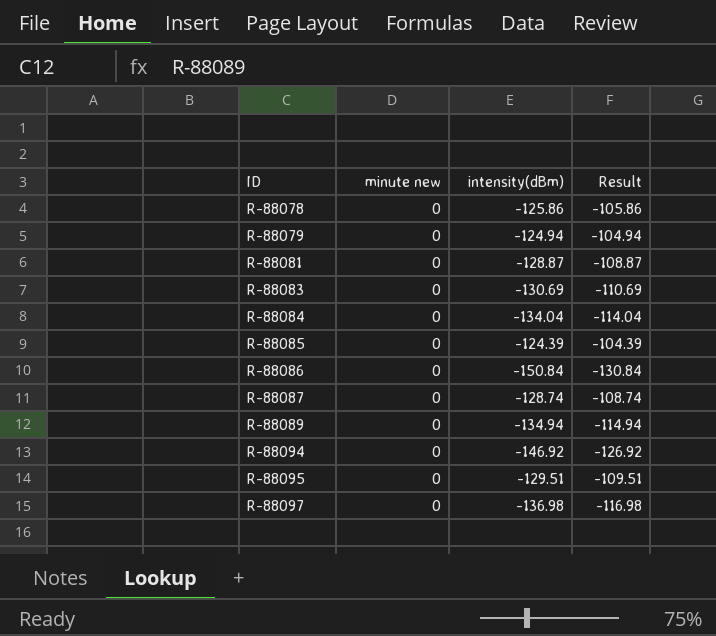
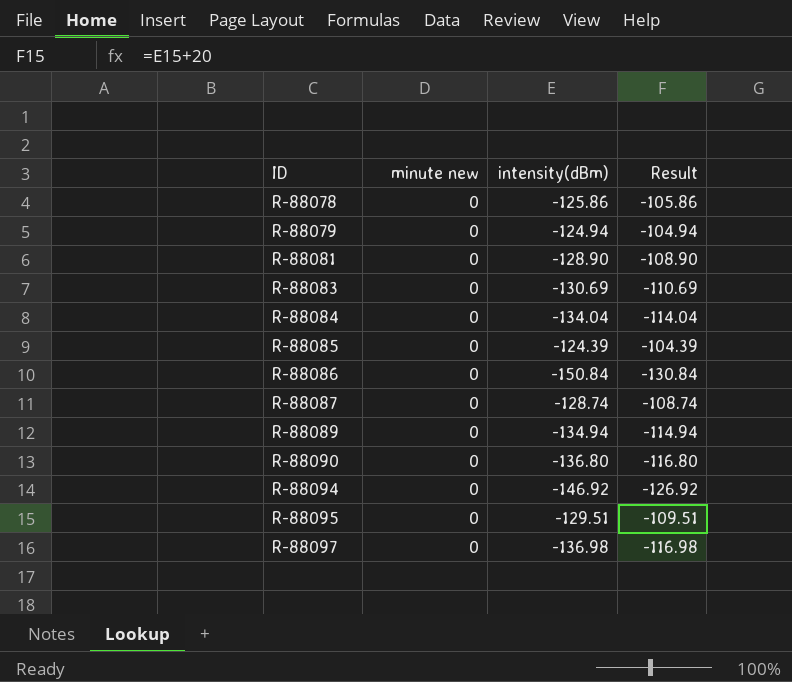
R-88081 | intensity(dBm): -128.87 -> -128.90
R-88081 | Result: -108.87 -> -108.90
row R-88090: none -> 0 | -136.80 | -116.80

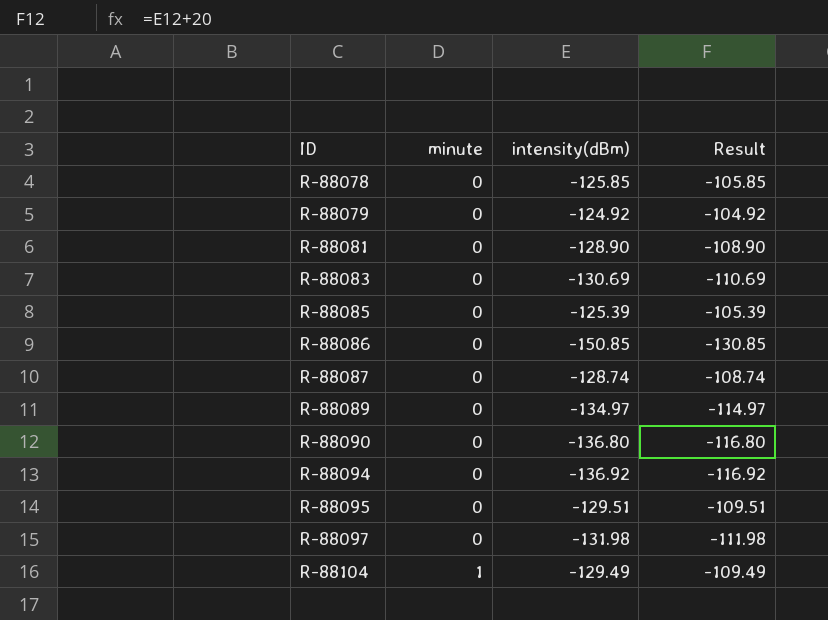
column name: minute new -> minute
row R-88084: 0 | -134.04 | -114.04 -> none
R-88078 | intensity(dBm): -125.86 -> -125.85
R-88078 | Result: -105.86 -> -105.85
R-88079 | intensity(dBm): -124.94 -> -124.92
R-88079 | Result: -104.94 -> -104.92
R-88085 | intensity(dBm): -124.39 -> -125.39
R-88085 | Result: -104.39 -> -105.39
R-88086 | intensity(dBm): -150.84 -> -150.85
R-88086 | Result: -130.84 -> -130.85
R-88089 | intensity(dBm): -134.94 -> -134.97
R-88089 | Result: -114.94 -> -114.97
R-88094 | intensity(dBm): -146.92 -> -136.92
R-88094 | Result: -126.92 -> -116.92
R-88097 | intensity(dBm): -136.98 -> -131.98
R-88097 | Result: -116.98 -> -111.98
row R-88104: none -> 1 | -129.49 | -109.49

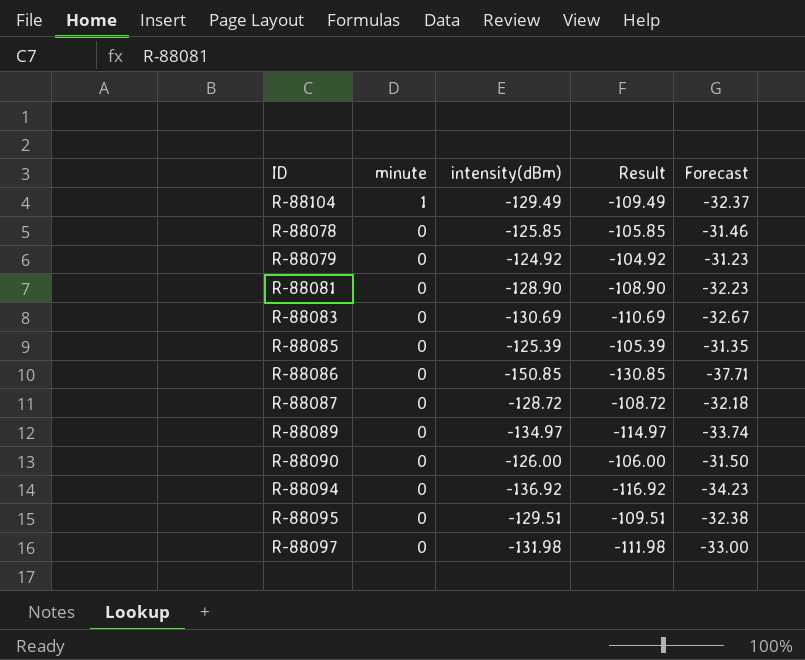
row order: ID ascending -> minute descending
column Forecast | formula: none -> [intensity(dBm)] * 0.25
R-88087 | intensity(dBm): -128.74 -> -128.72
R-88087 | Result: -108.74 -> -108.72
R-88090 | intensity(dBm): -136.80 -> -126.00
R-88090 | Result: -116.80 -> -106.00

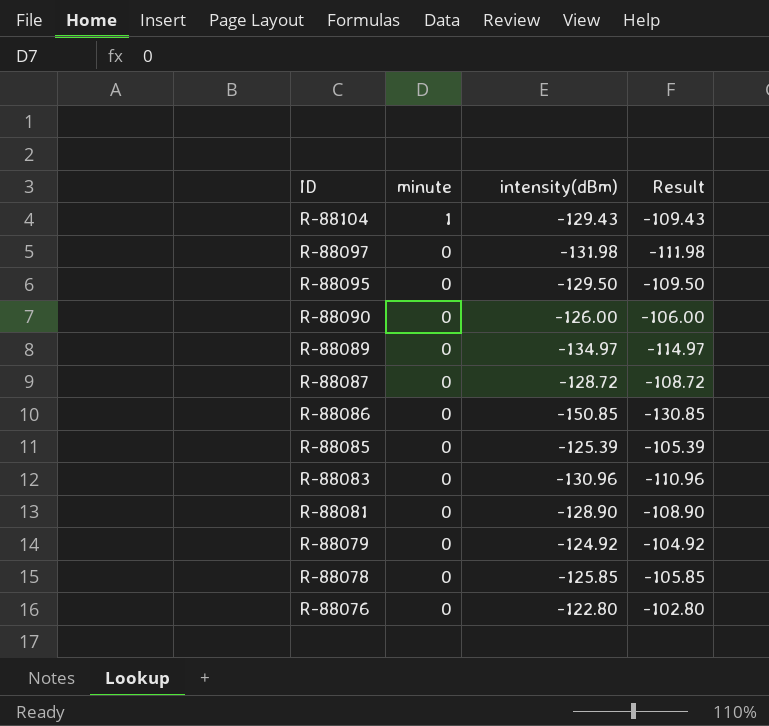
row order: minute descending -> ID descending
column Forecast | formula: [intensity(dBm)] * 0.25 -> none
row R-88094: 0 | -136.92 | -116.92 | -34.23 -> none
R-88104 | intensity(dBm): -129.49 -> -129.43
R-88104 | Result: -109.49 -> -109.43
R-88095 | intensity(dBm): -129.51 -> -129.50
R-88095 | Result: -109.51 -> -109.50
R-88083 | intensity(dBm): -130.69 -> -130.96
R-88083 | Result: -110.69 -> -110.96
row R-88076: none -> 0 | -122.80 | -102.80

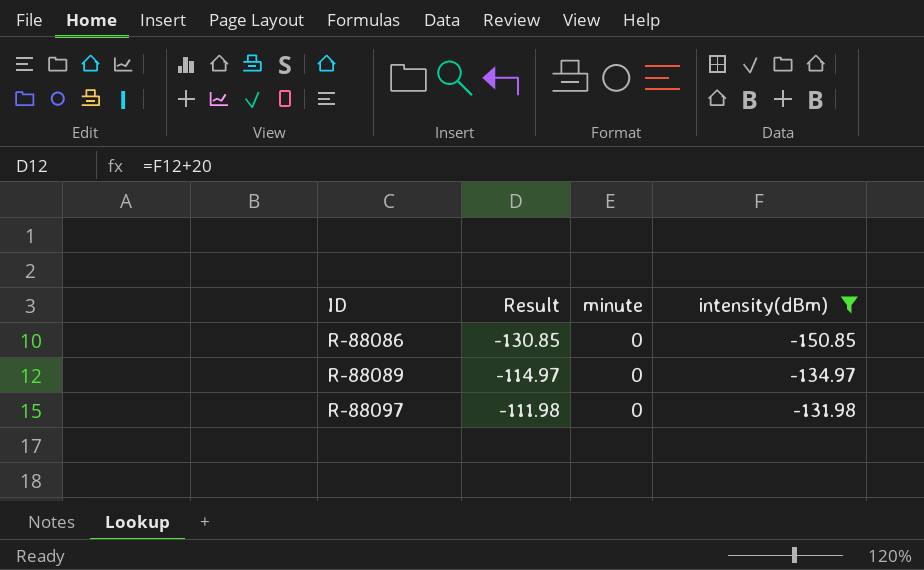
filter: none -> intensity(dBm) <= -131.98
row order: ID descending -> ID ascending
column Result | position: 4 -> 2

